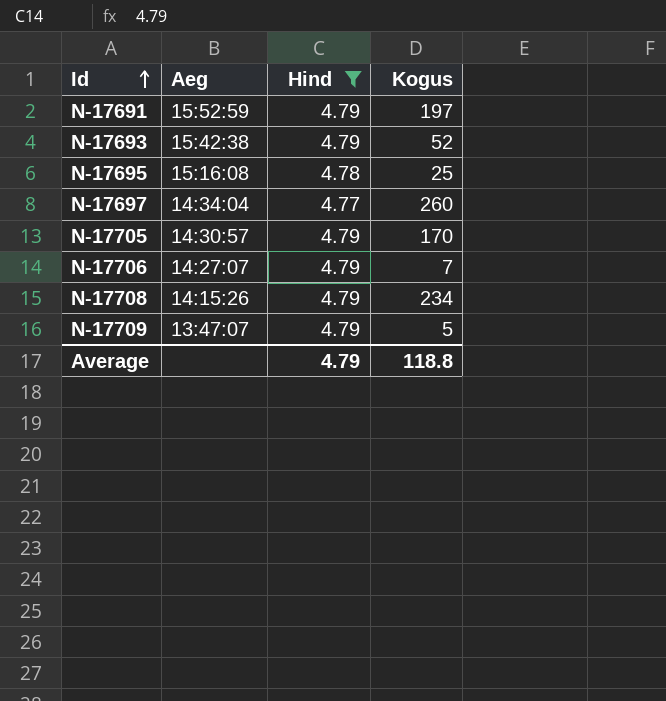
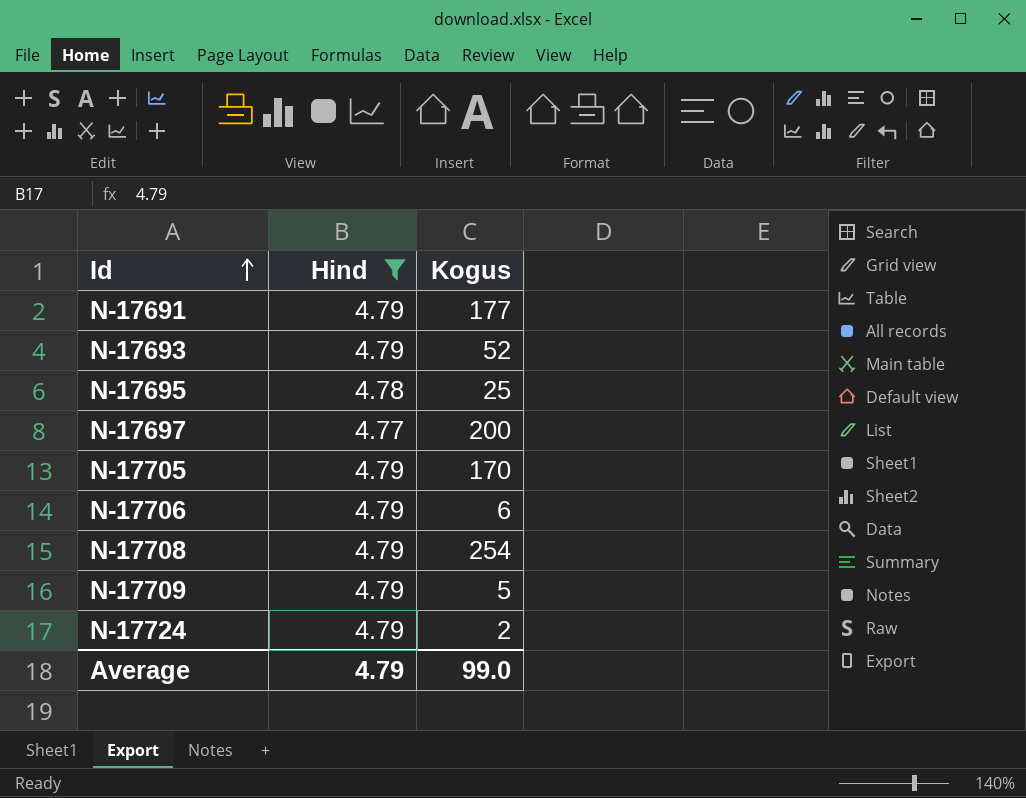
column Aeg | position: 2 -> none
N-17691 | Kogus: 197 -> 177
N-17697 | Kogus: 260 -> 200
N-17706 | Kogus: 7 -> 6
N-17708 | Kogus: 234 -> 254
row N-17724: none -> 4.79 | 2
Average | Kogus: 118.8 -> 99.0

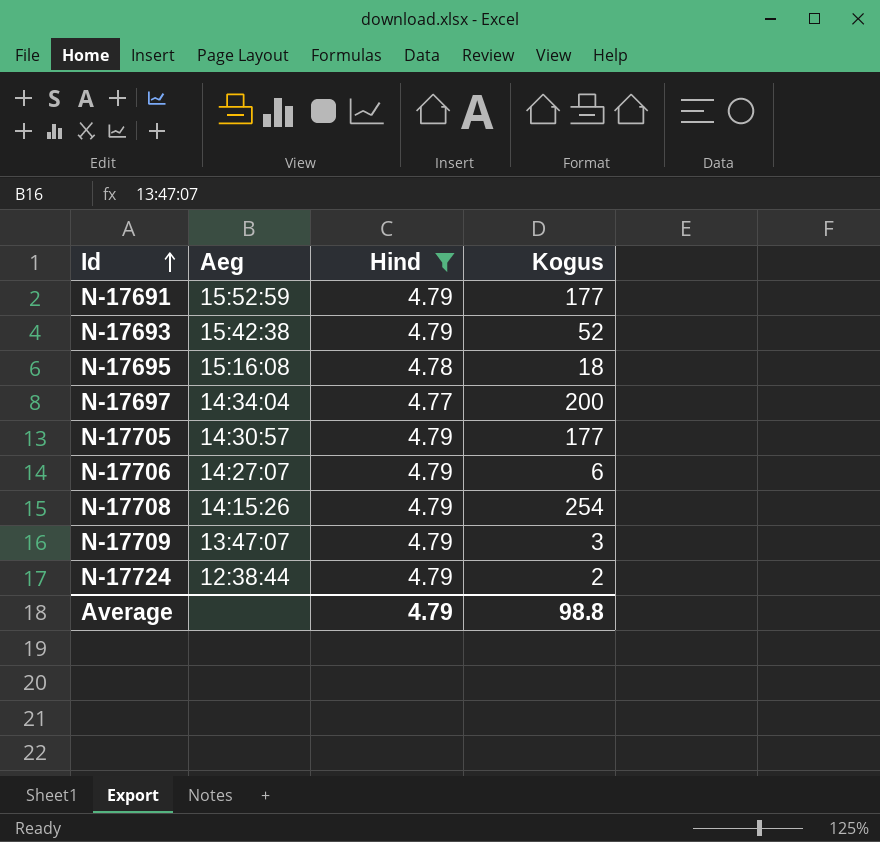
column Aeg | position: none -> 2
N-17695 | Kogus: 25 -> 18
N-17705 | Kogus: 170 -> 177
N-17709 | Kogus: 5 -> 3
Average | Kogus: 99.0 -> 98.8

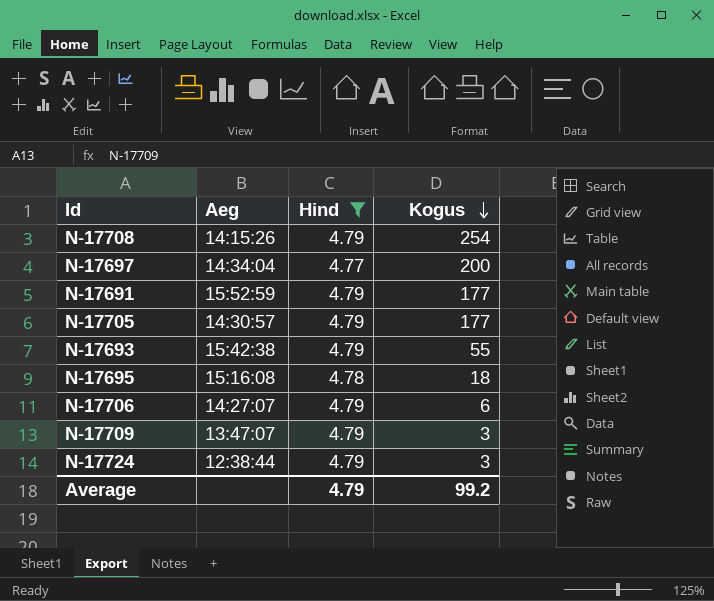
row order: Id ascending -> Kogus descending
N-17693 | Kogus: 52 -> 55
N-17724 | Kogus: 2 -> 3
Average | Kogus: 98.8 -> 99.2

